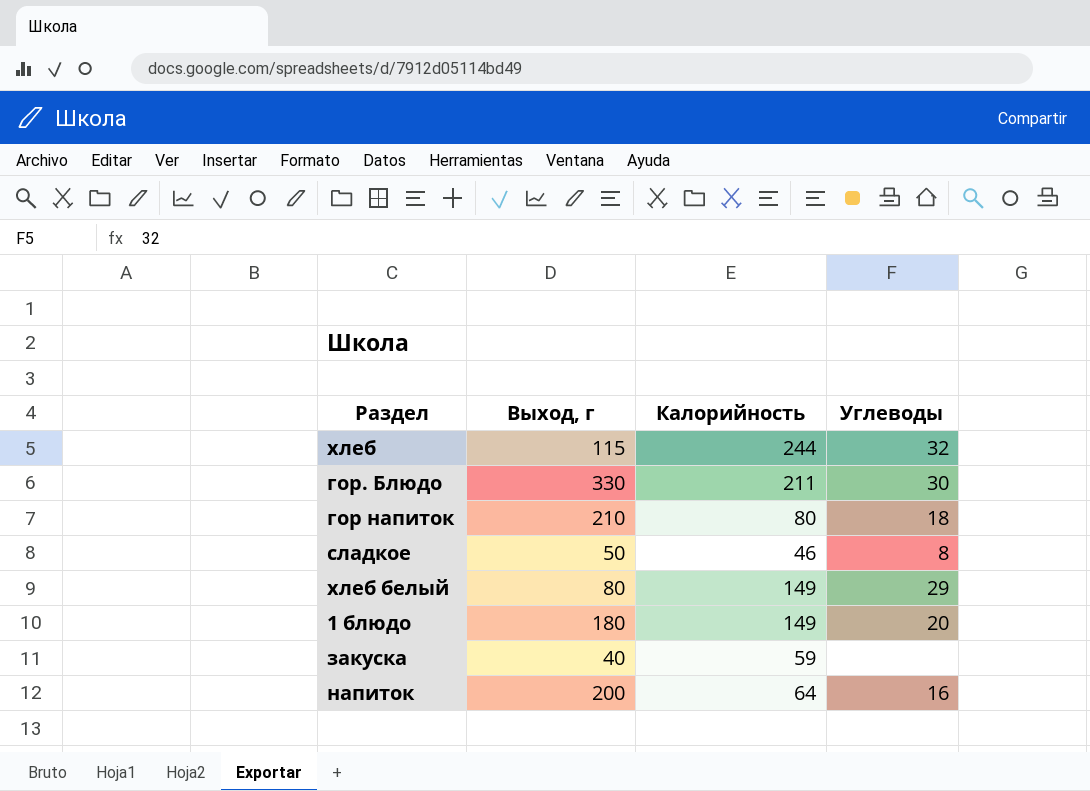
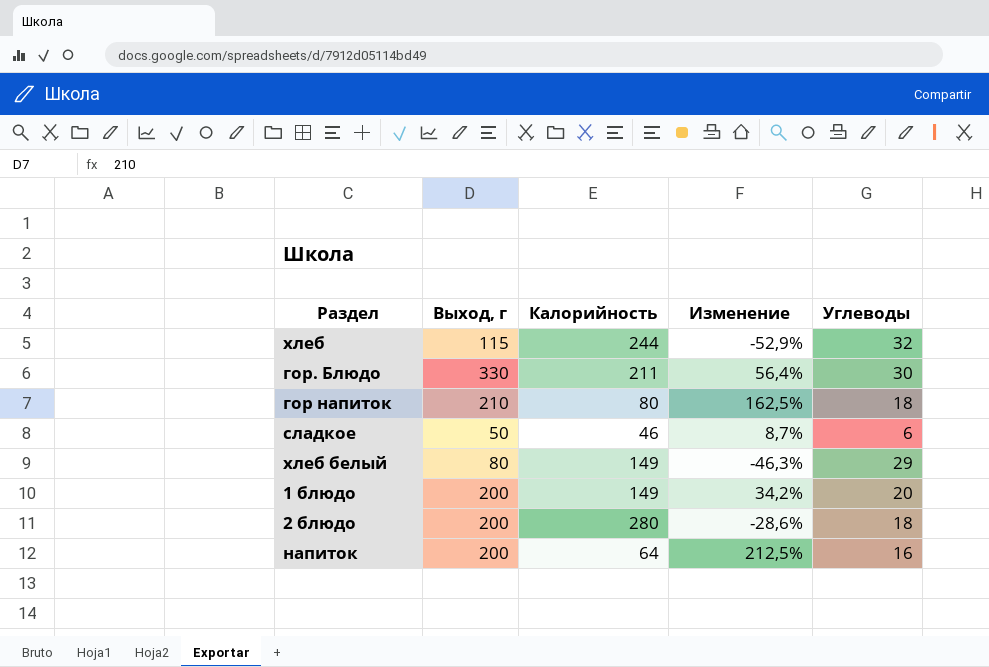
column Изменение | formula: none -> ([Выход, г] - [Калорийность]) / [Калорийность]
row закуска: 40 | 59 | none -> none
сладкое | Углеводы: 8 -> 6
1 блюдо | Выход, г: 180 -> 200
row 2 блюдо: none -> 200 | 280 | -28,6% | 18

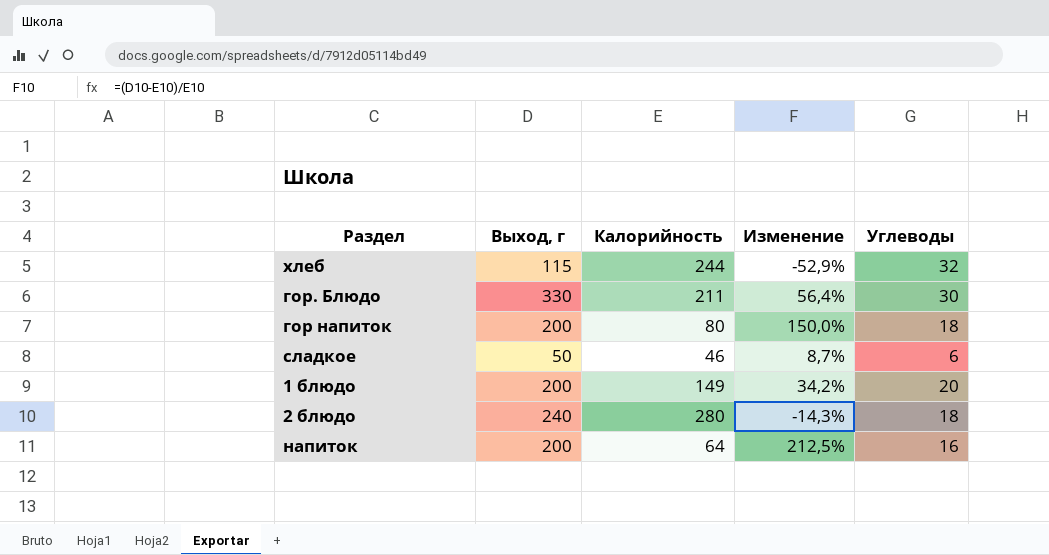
row хлеб белый: 80 | 149 | -46,3% | 29 -> none
гор напиток | Выход, г: 210 -> 200
гор напиток | Изменение: 162,5% -> 150,0%
2 блюдо | Выход, г: 200 -> 240
2 блюдо | Изменение: -28,6% -> -14,3%

